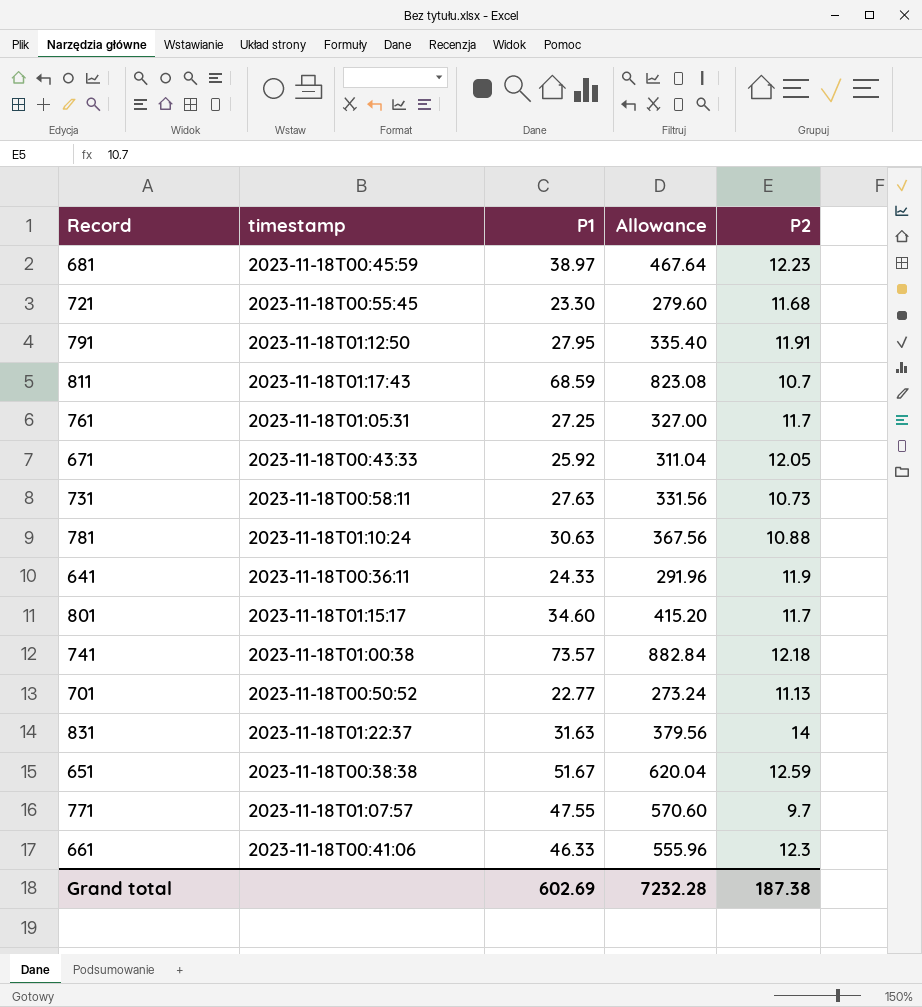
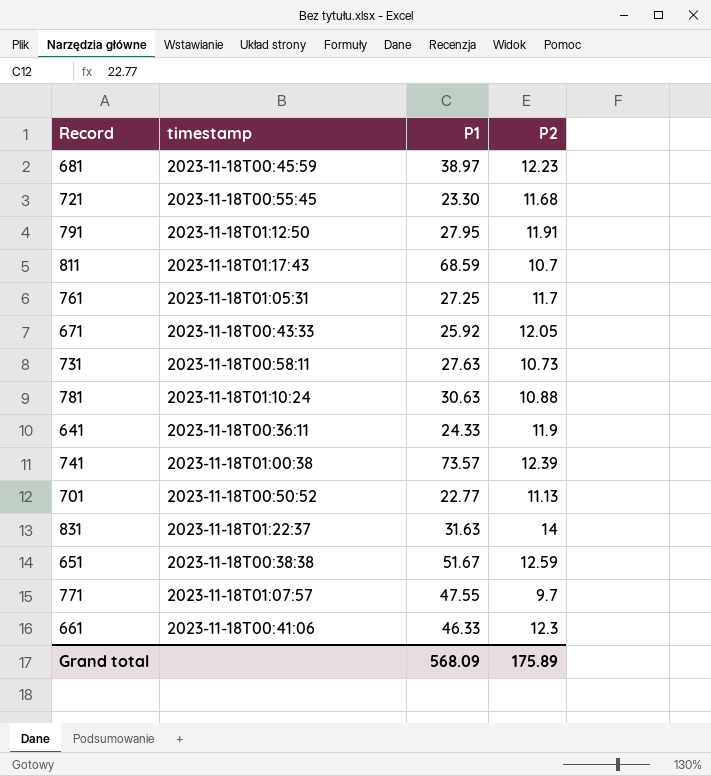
column Allowance | formula: [P1] * 12 -> none
row 801: 2023-11-18T01:15:17 | 34.60 | 415.20 | 11.7 -> none
741 | P2: 12.18 -> 12.39
Grand total | P1: 602.69 -> 568.09
Grand total | P2: 187.38 -> 175.89

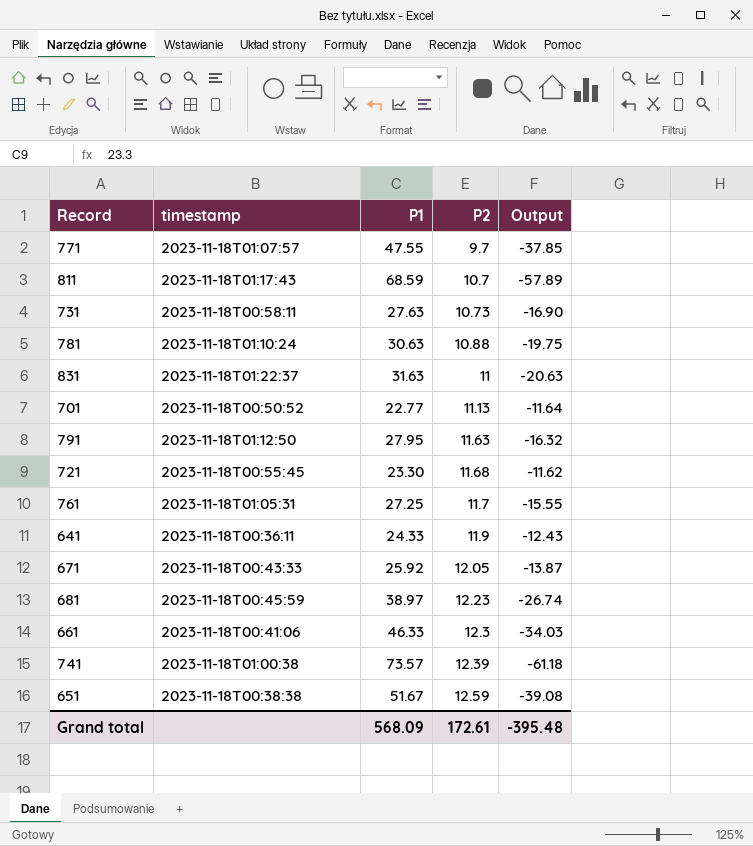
row order: none -> P2 ascending
column Output | formula: none -> [P2] - [P1]
831 | P2: 14 -> 11
791 | P2: 11.91 -> 11.63
Grand total | P2: 175.89 -> 172.61

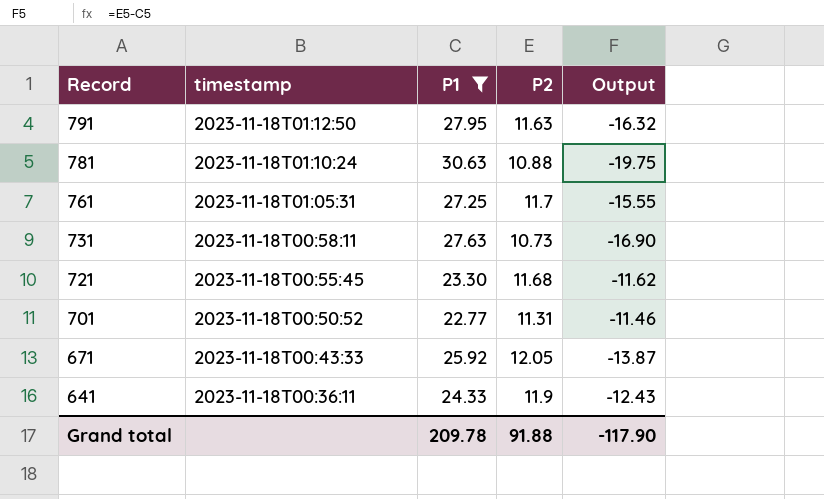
filter: none -> P1 <= 30.63
row order: P2 ascending -> Record descending
701 | P2: 11.13 -> 11.31
701 | Output: -11.64 -> -11.46
Grand total | P1: 568.09 -> 209.78
Grand total | P2: 172.61 -> 91.88
Grand total | Output: -395.48 -> -117.90

